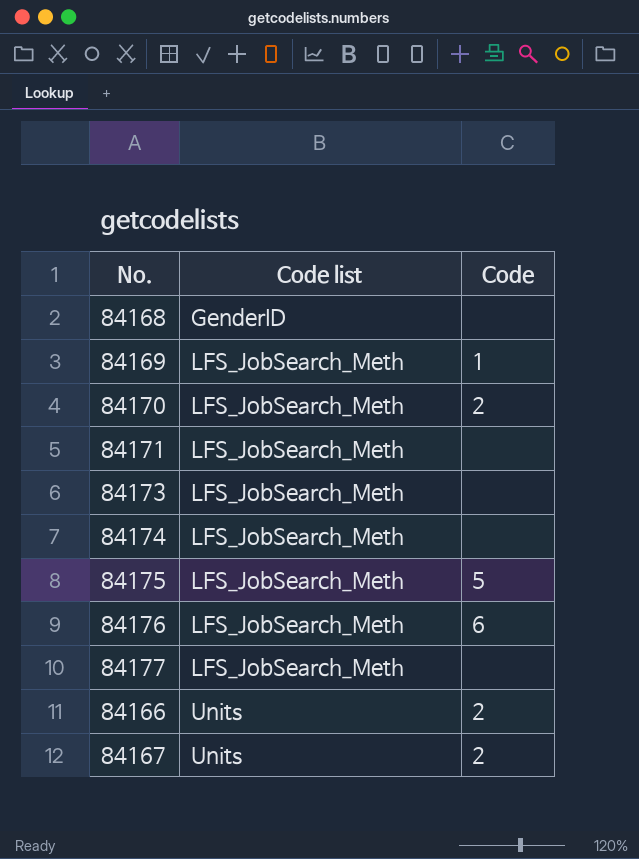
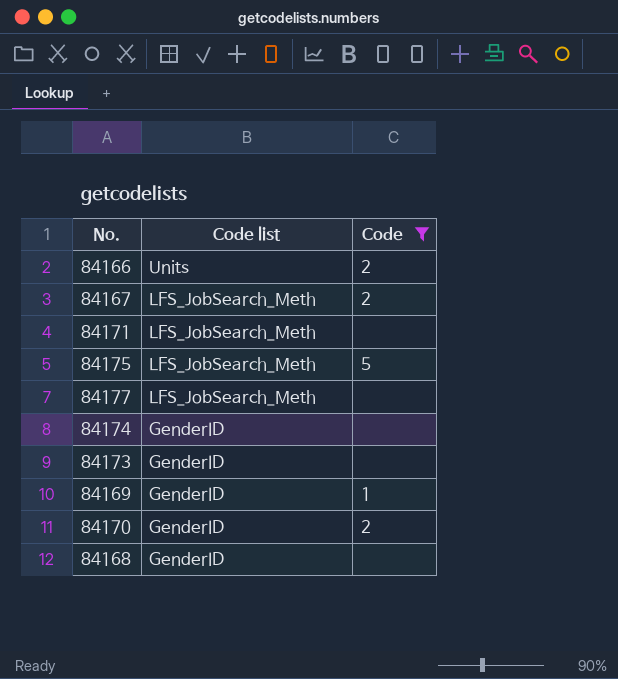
filter: none -> Code != 6
row order: Code list ascending -> Code list descending
84167 | Code list: Units -> LFS_JobSearch_Meth
84174 | Code list: LFS_JobSearch_Meth -> GenderID
84173 | Code list: LFS_JobSearch_Meth -> GenderID
84169 | Code list: LFS_JobSearch_Meth -> GenderID
84170 | Code list: LFS_JobSearch_Meth -> GenderID

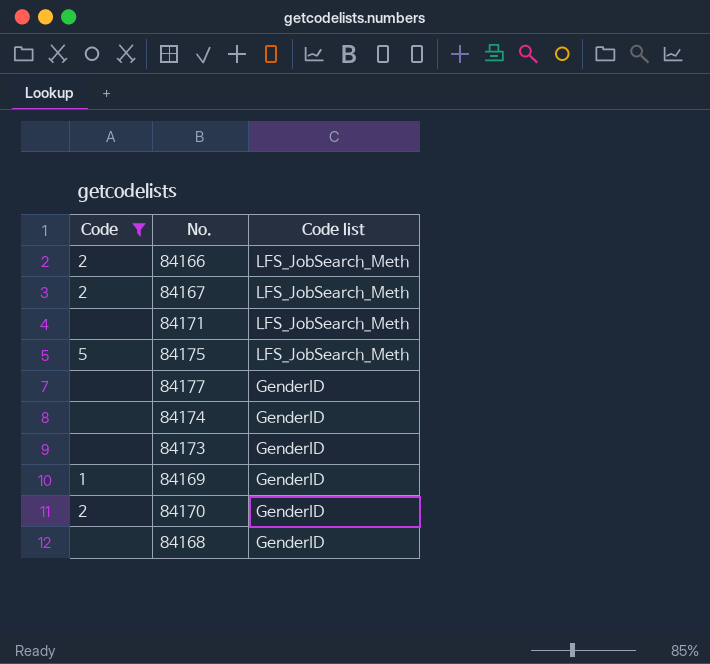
column Code | position: 3 -> 1
84166 | Code list: Units -> LFS_JobSearch_Meth
84177 | Code list: LFS_JobSearch_Meth -> GenderID

